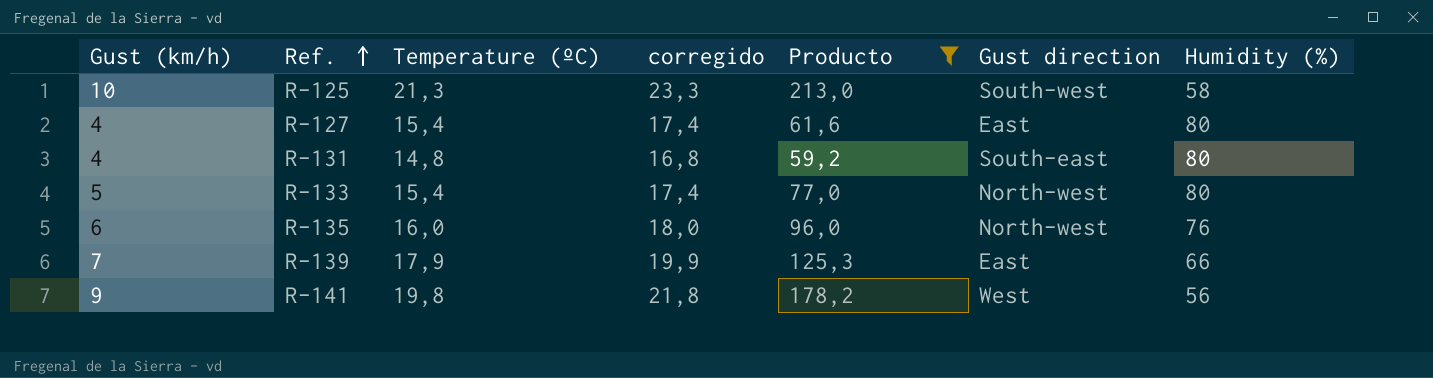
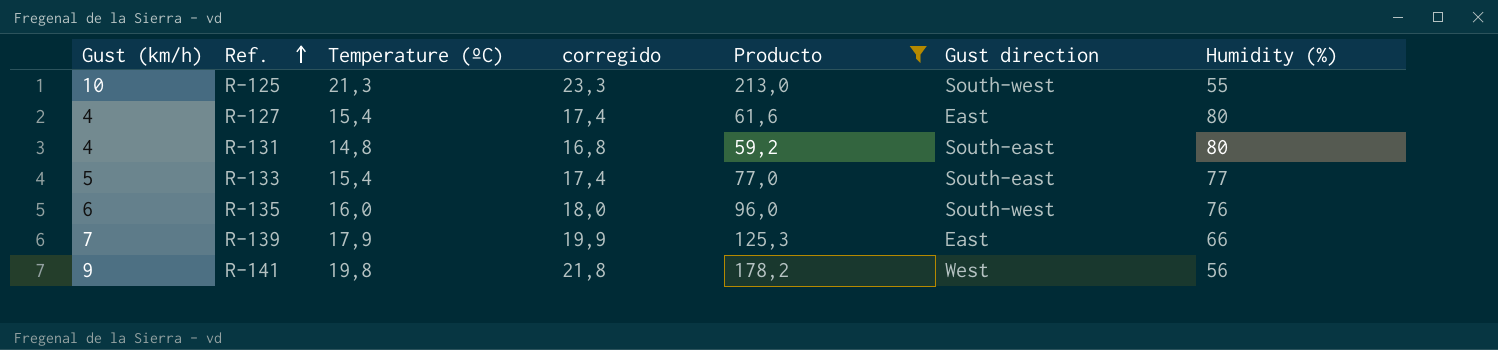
R-125 | Humidity (%): 58 -> 55
R-133 | Gust direction: North-west -> South-east
R-133 | Humidity (%): 80 -> 77
R-135 | Gust direction: North-west -> South-west

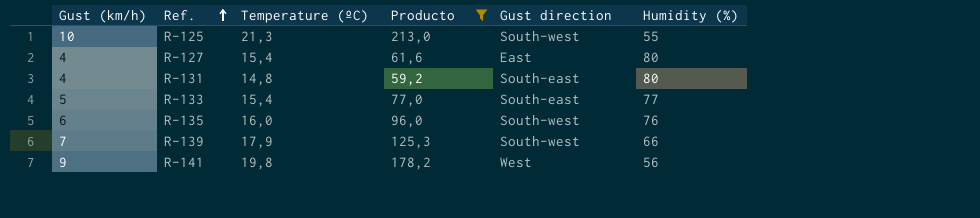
column corregido | formula: [Temperature (ºC)] + 2 -> none
R-139 | Gust direction: East -> South-west

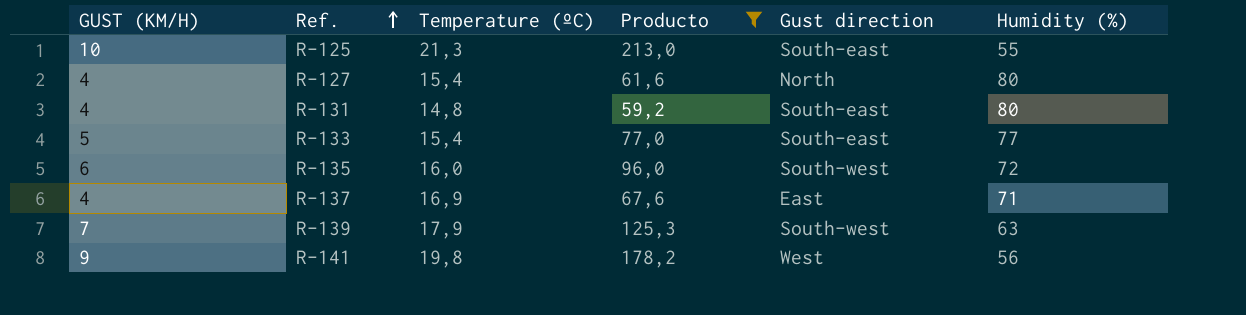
column name: Gust (km/h) -> GUST (KM/H)
R-125 | Gust direction: South-west -> South-east
R-127 | Gust direction: East -> North
R-135 | Humidity (%): 76 -> 72
row R-137: none -> 4 | 16,9 | 67,6 | East | 71
R-139 | Humidity (%): 66 -> 63

